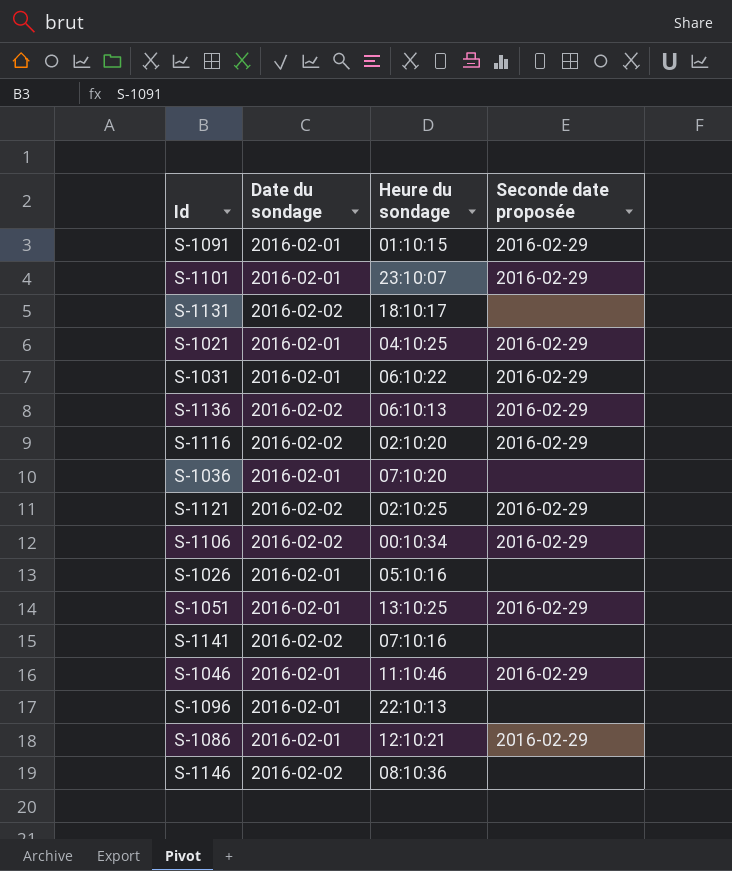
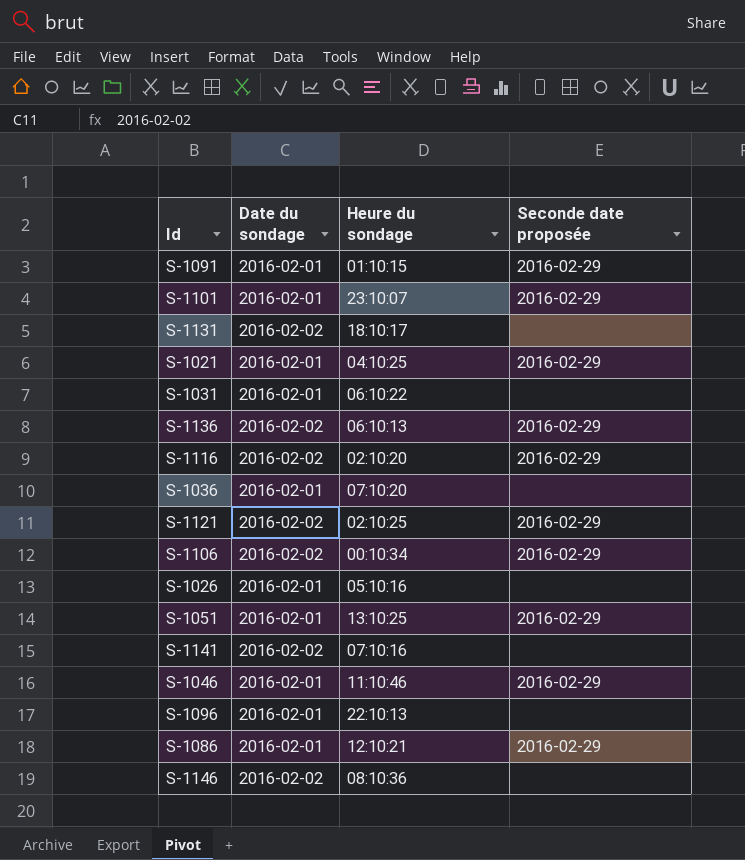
S-1031 | Seconde date proposée: 2016-02-29 -> none

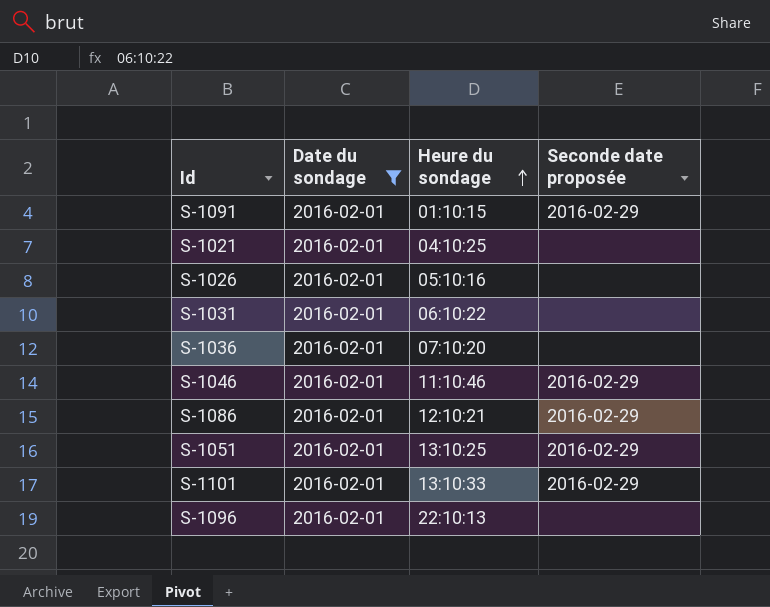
filter: none -> Date du sondage = 2016-02-01
row order: none -> Heure du sondage ascending
S-1021 | Seconde date proposée: 2016-02-29 -> none
S-1101 | Heure du sondage: 23:10:07 -> 13:10:33

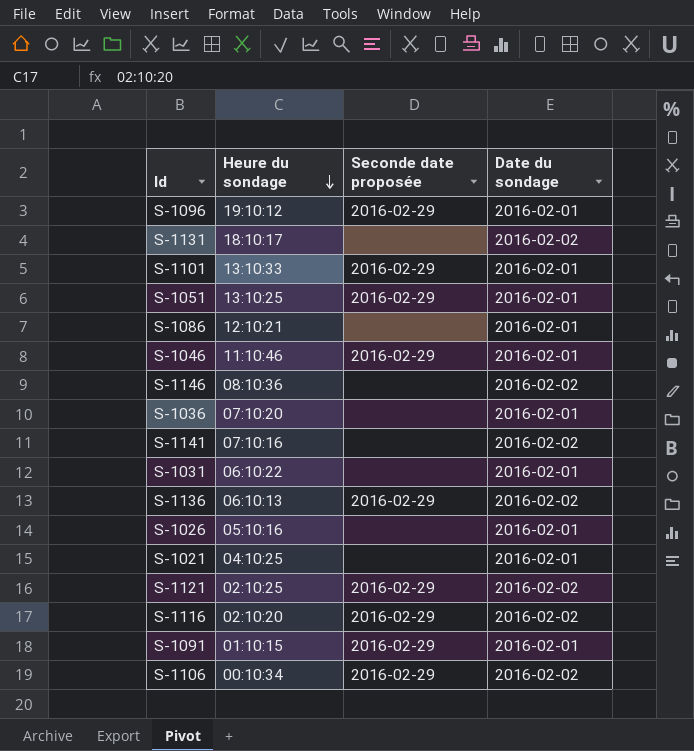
filter: Date du sondage = 2016-02-01 -> none
row order: Heure du sondage ascending -> Heure du sondage descending
column Date du sondage | position: 2 -> 4
S-1096 | Heure du sondage: 22:10:13 -> 19:10:12
S-1096 | Seconde date proposée: none -> 2016-02-29
S-1086 | Seconde date proposée: 2016-02-29 -> none

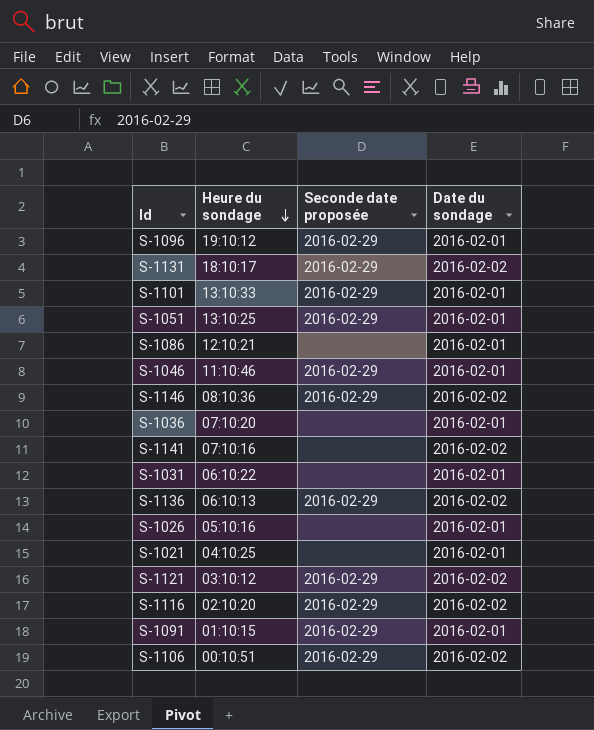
S-1131 | Seconde date proposée: none -> 2016-02-29
S-1146 | Seconde date proposée: none -> 2016-02-29
S-1121 | Heure du sondage: 02:10:25 -> 03:10:12
S-1106 | Heure du sondage: 00:10:34 -> 00:10:51

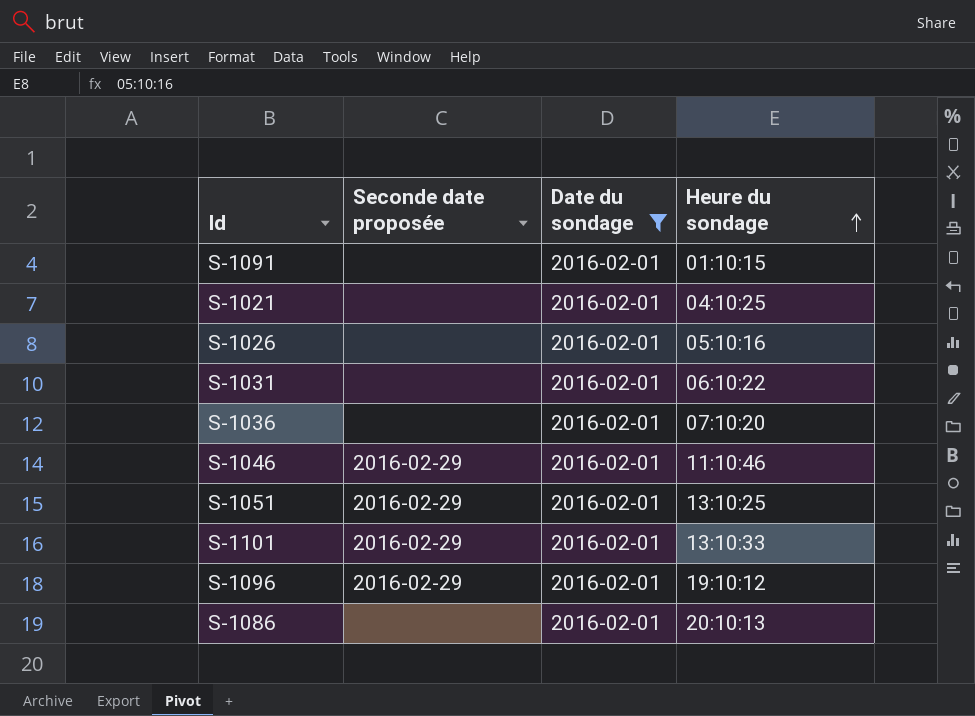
filter: none -> Date du sondage = 2016-02-01
row order: Heure du sondage descending -> Heure du sondage ascending
column Heure du sondage | position: 2 -> 4
S-1091 | Seconde date proposée: 2016-02-29 -> none
S-1086 | Heure du sondage: 12:10:21 -> 20:10:13

